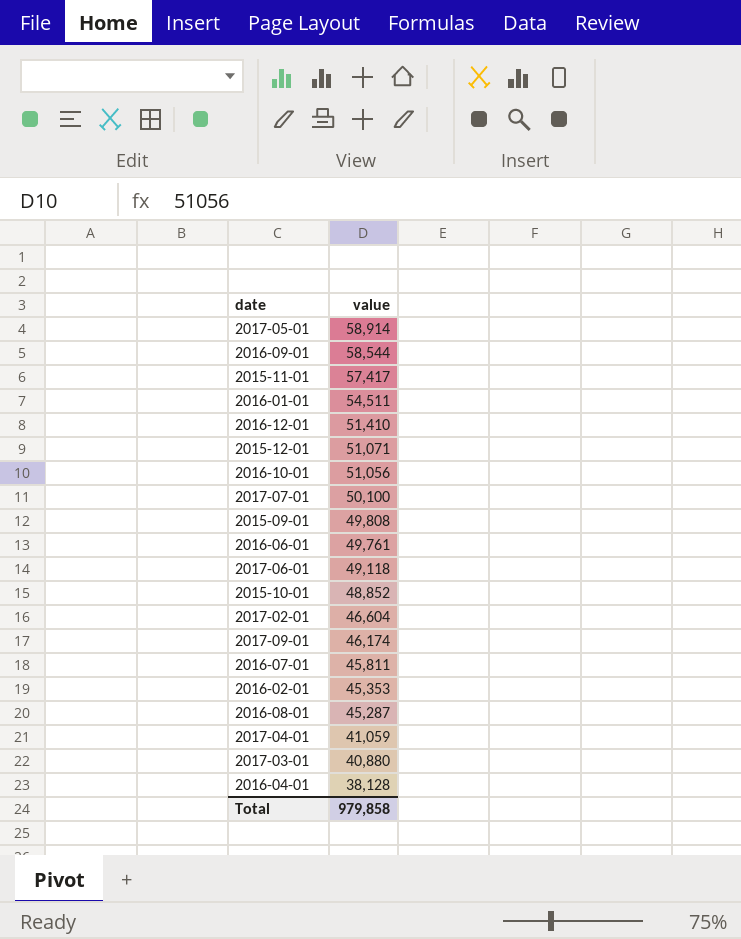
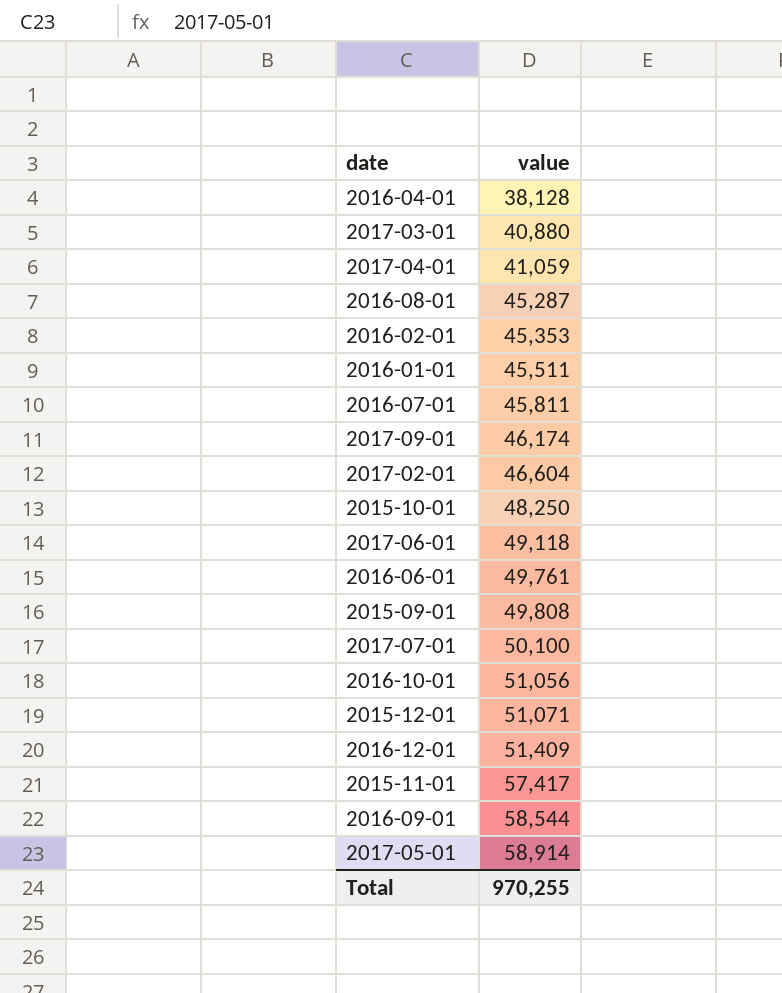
row order: value descending -> value ascending
2016-01-01 | value: 54,511 -> 45,511
2015-10-01 | value: 48,852 -> 48,250
2016-12-01 | value: 51,410 -> 51,409
Total | value: 979,858 -> 970,255

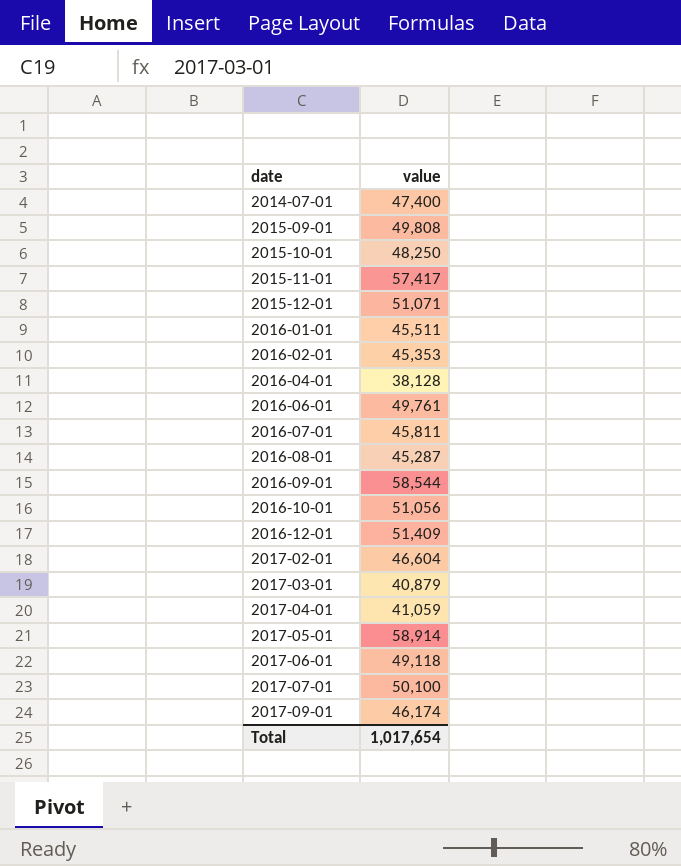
row order: value ascending -> date ascending
row 2014-07-01: none -> 47,400
2017-03-01 | value: 40,880 -> 40,879
Total | value: 970,255 -> 1,017,654

